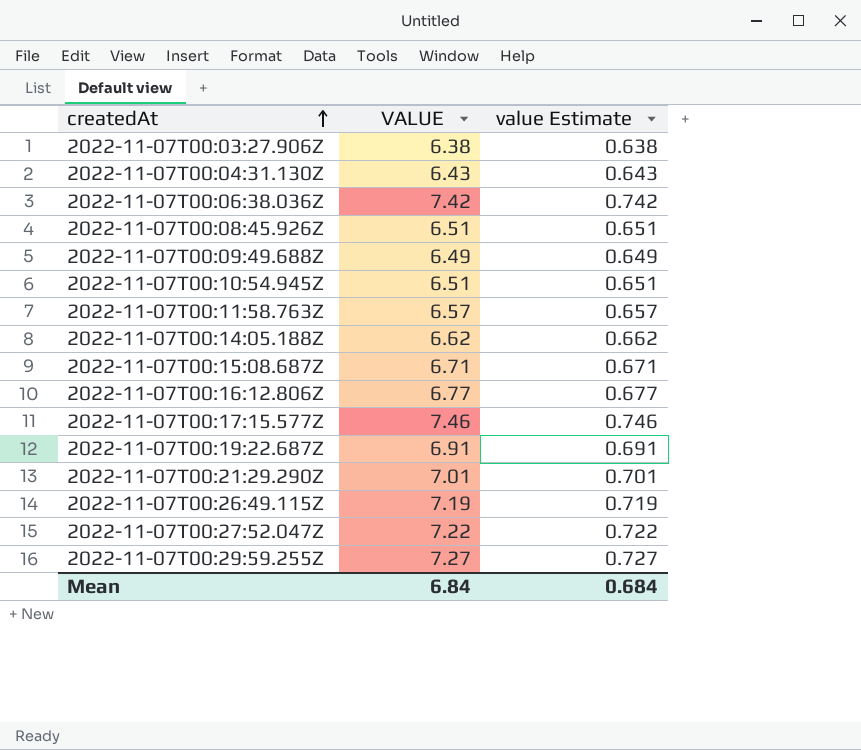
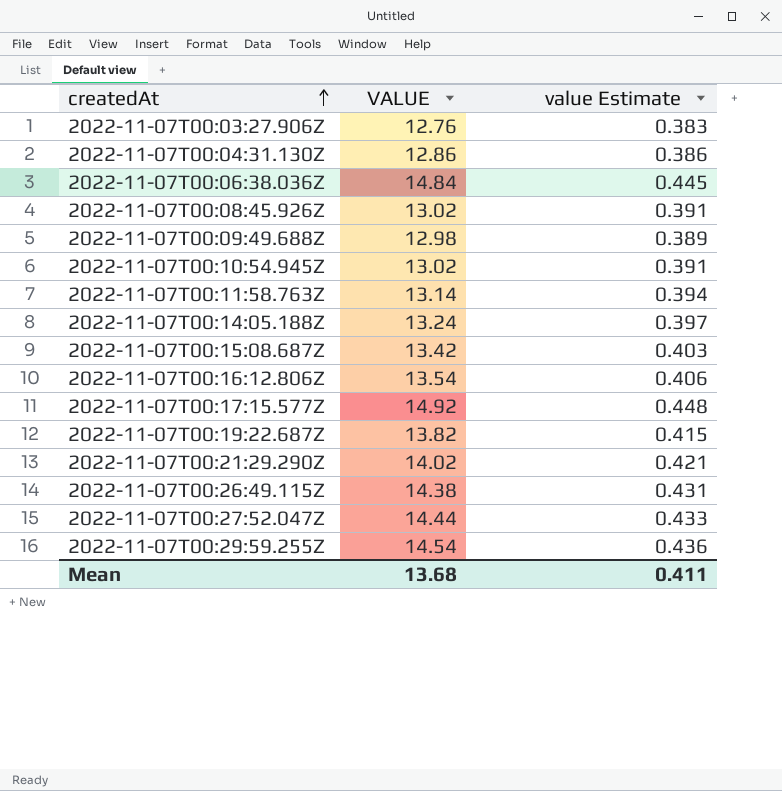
column value Estimate | formula: [VALUE] * 0.1 -> [VALUE] * 0.03
2022-11-07T00:03:27.906Z | VALUE: 6.38 -> 12.76
2022-11-07T00:04:31.130Z | VALUE: 6.43 -> 12.86
2022-11-07T00:06:38.036Z | VALUE: 7.42 -> 14.84
2022-11-07T00:08:45.926Z | VALUE: 6.51 -> 13.02
2022-11-07T00:09:49.688Z | VALUE: 6.49 -> 12.98
2022-11-07T00:10:54.945Z | VALUE: 6.51 -> 13.02
2022-11-07T00:11:58.763Z | VALUE: 6.57 -> 13.14
2022-11-07T00:14:05.188Z | VALUE: 6.62 -> 13.24
2022-11-07T00:15:08.687Z | VALUE: 6.71 -> 13.42
2022-11-07T00:16:12.806Z | VALUE: 6.77 -> 13.54
2022-11-07T00:17:15.577Z | VALUE: 7.46 -> 14.92
2022-11-07T00:19:22.687Z | VALUE: 6.91 -> 13.82
2022-11-07T00:21:29.290Z | VALUE: 7.01 -> 14.02
2022-11-07T00:26:49.115Z | VALUE: 7.19 -> 14.38
2022-11-07T00:27:52.047Z | VALUE: 7.22 -> 14.44
2022-11-07T00:29:59.255Z | VALUE: 7.27 -> 14.54
Mean | VALUE: 6.84 -> 13.68
Mean | value Estimate: 0.684 -> 0.411

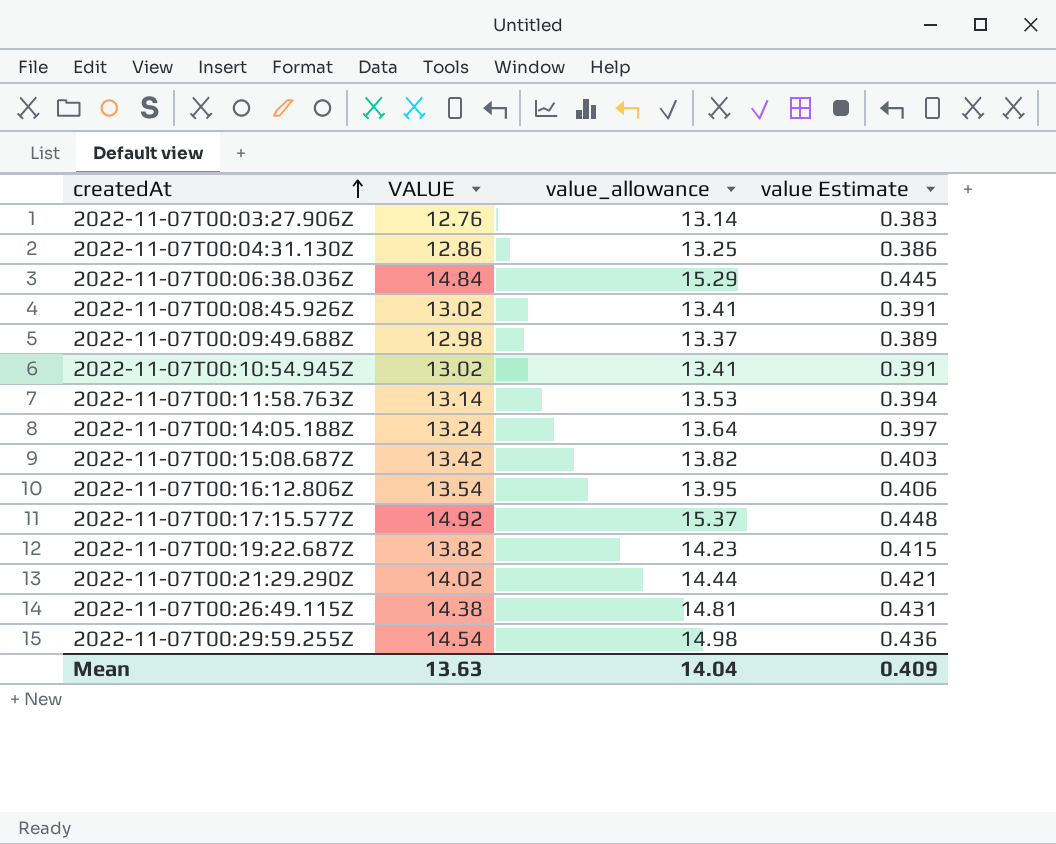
column value_allowance | formula: none -> [VALUE] * 1.03
row 2022-11-07T00:27:52.047Z: 14.44 | 0.433 -> none
Mean | VALUE: 13.68 -> 13.63
Mean | value Estimate: 0.411 -> 0.409

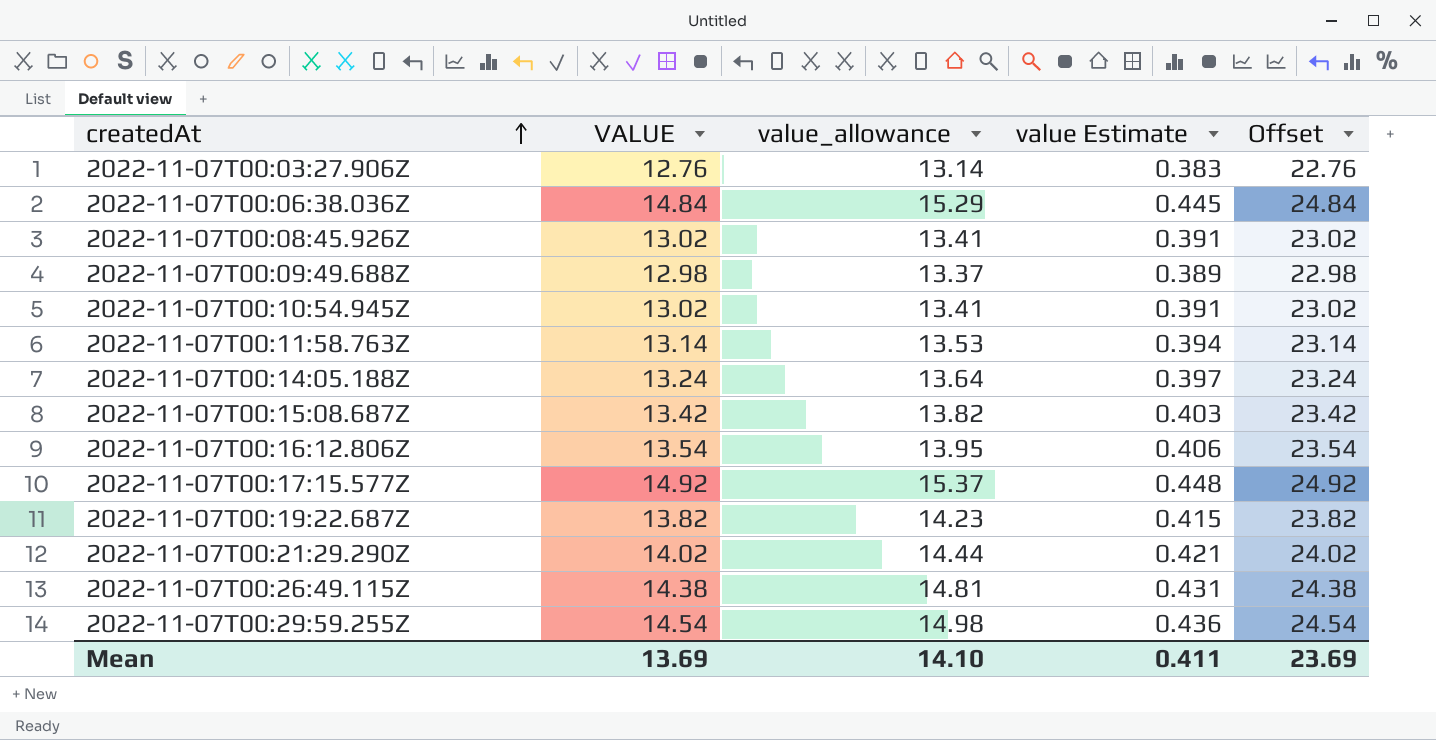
column Offset | formula: none -> [VALUE] + 10
row 2022-11-07T00:04:31.130Z: 12.86 | 13.25 | 0.386 -> none
Mean | VALUE: 13.63 -> 13.69
Mean | value_allowance: 14.04 -> 14.10
Mean | value Estimate: 0.409 -> 0.411

